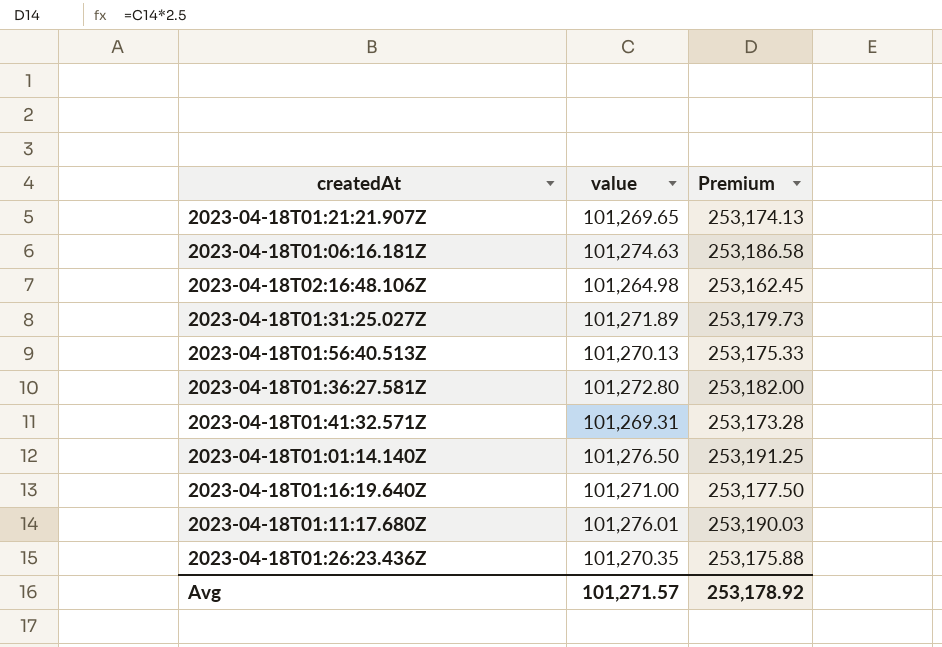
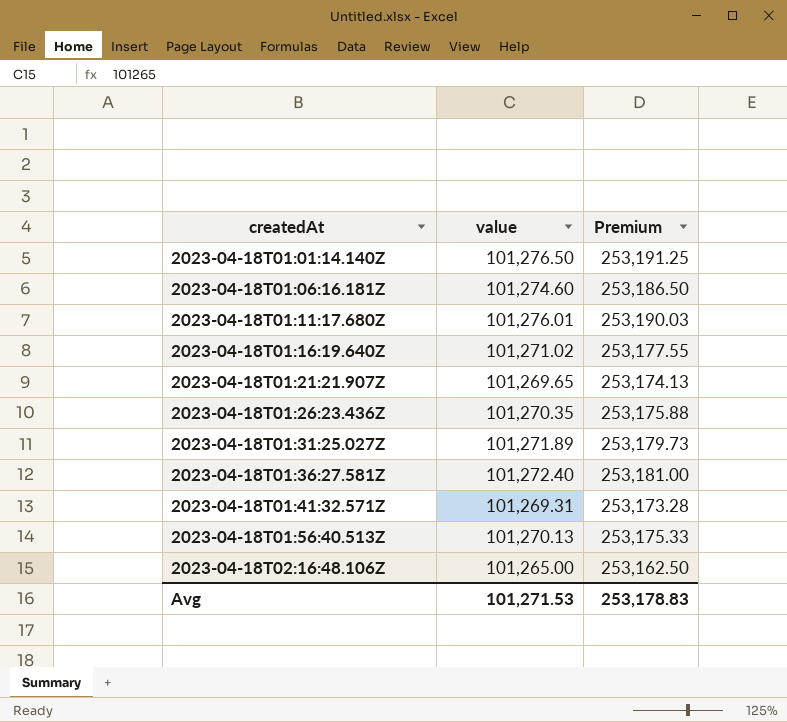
row order: none -> createdAt ascending
2023-04-18T01:06:16.181Z | value: 101,274.63 -> 101,274.60
2023-04-18T01:06:16.181Z | Premium: 253,186.58 -> 253,186.50
2023-04-18T01:16:19.640Z | value: 101,271.00 -> 101,271.02
2023-04-18T01:16:19.640Z | Premium: 253,177.50 -> 253,177.55
2023-04-18T01:36:27.581Z | value: 101,272.80 -> 101,272.40
2023-04-18T01:36:27.581Z | Premium: 253,182.00 -> 253,181.00
2023-04-18T02:16:48.106Z | value: 101,264.98 -> 101,265.00
2023-04-18T02:16:48.106Z | Premium: 253,162.45 -> 253,162.50
Avg | value: 101,271.57 -> 101,271.53
Avg | Premium: 253,178.92 -> 253,178.83

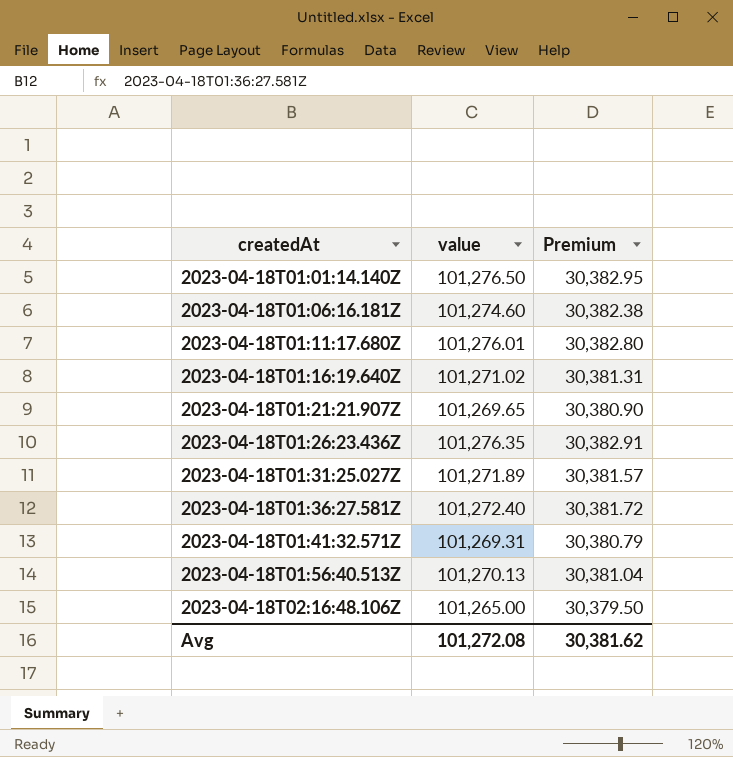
column Premium | formula: [value] * 2.5 -> [value] * 0.3
2023-04-18T01:26:23.436Z | value: 101,270.35 -> 101,276.35
Avg | value: 101,271.53 -> 101,272.08
Avg | Premium: 253,178.83 -> 30,381.62

